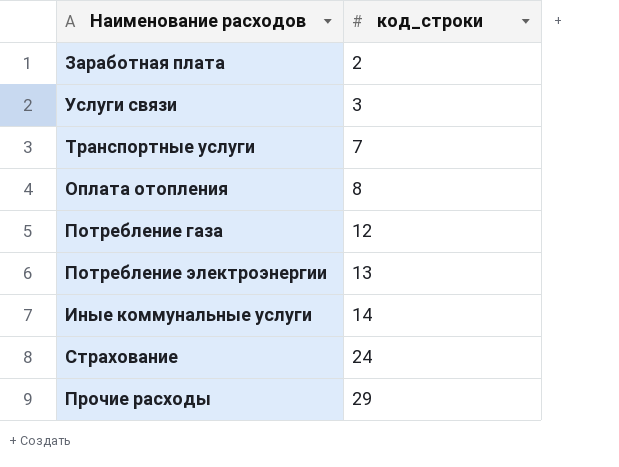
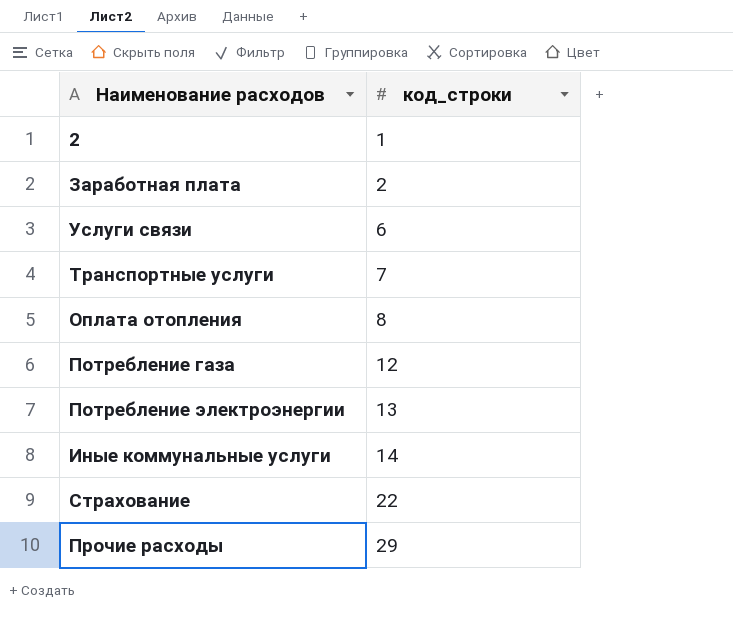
row 2: none -> 1
Услуги связи | код_строки: 3 -> 6
Страхование | код_строки: 24 -> 22

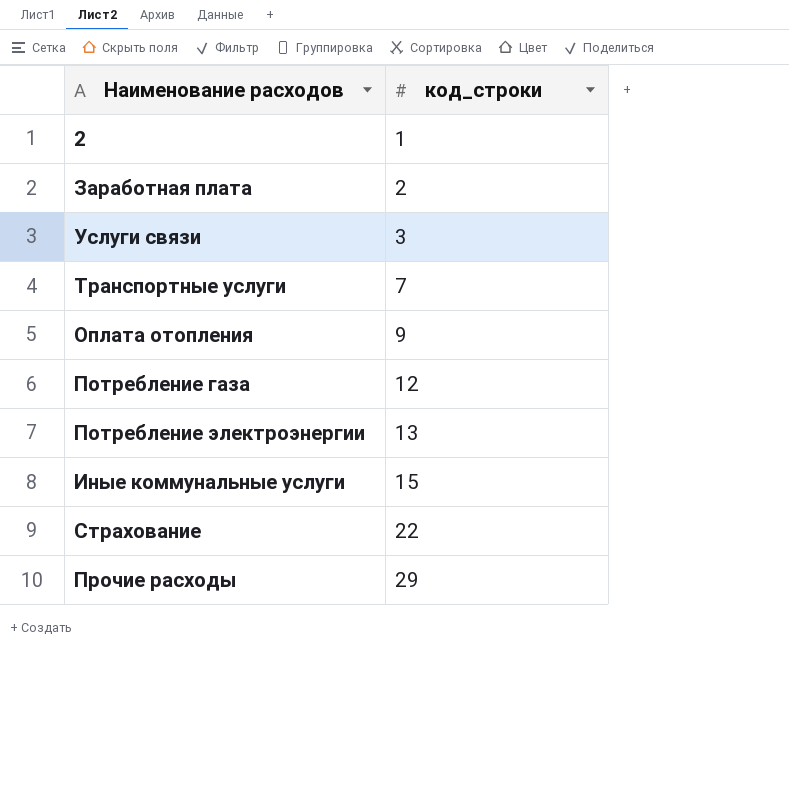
Услуги связи | код_строки: 6 -> 3
Оплата отопления | код_строки: 8 -> 9
Иные коммунальные услуги | код_строки: 14 -> 15

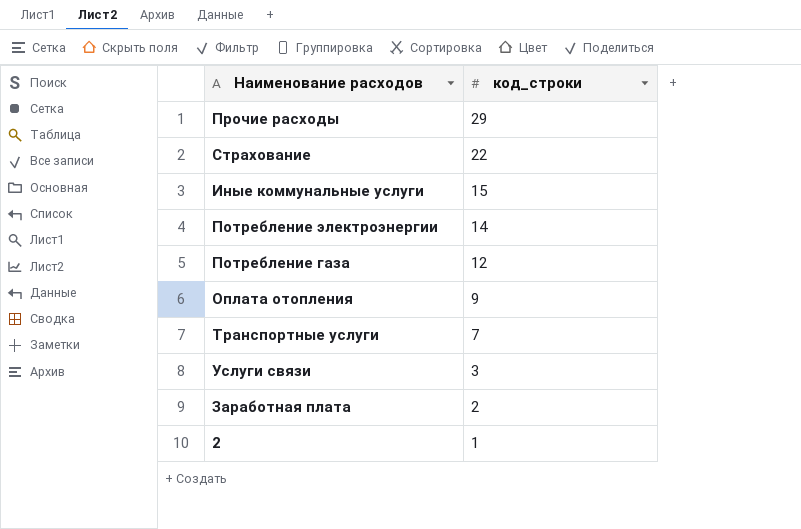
row order: код_строки ascending -> код_строки descending
Потребление электроэнергии | код_строки: 13 -> 14

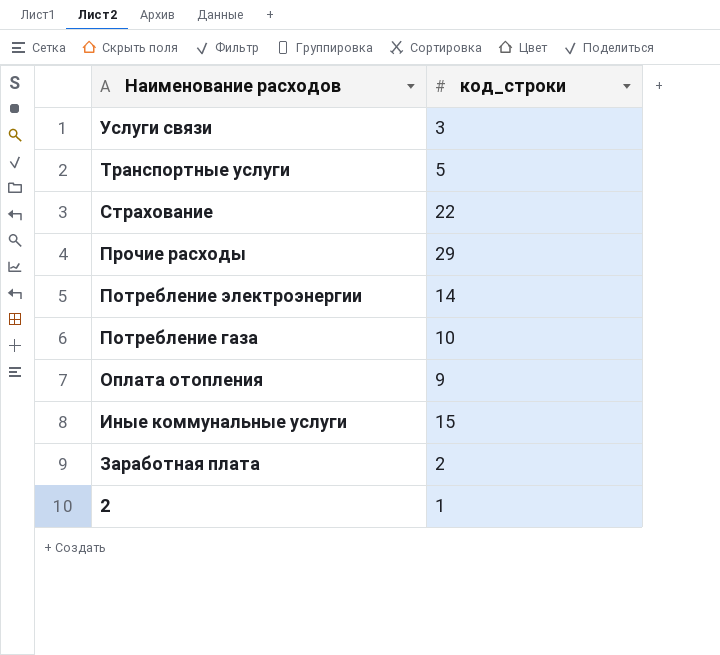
row order: код_строки descending -> Наименование расходов descending
Транспортные услуги | код_строки: 7 -> 5
Потребление газа | код_строки: 12 -> 10

